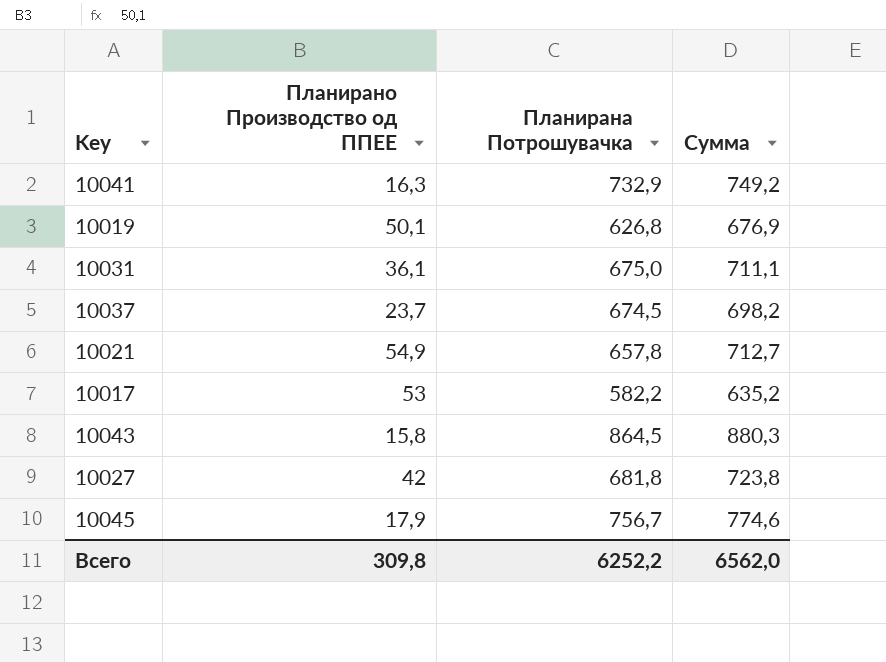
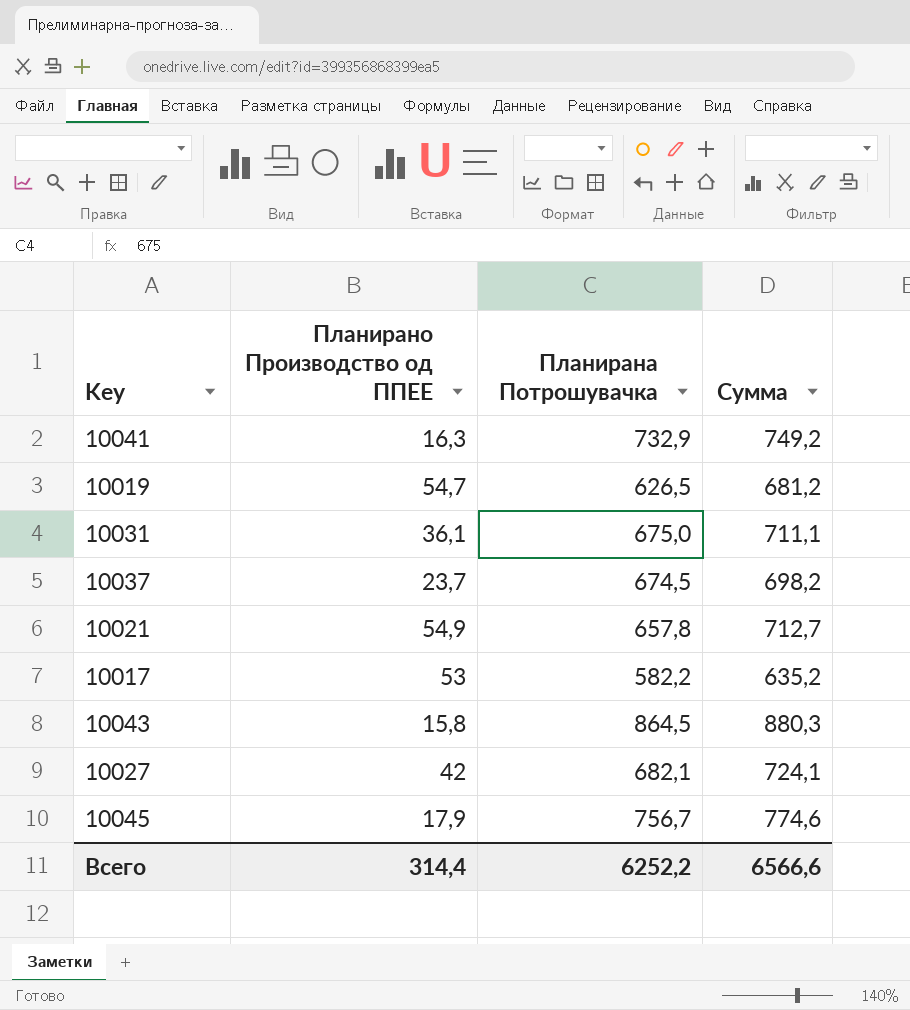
10019 | Планирано Производство од ППЕЕ: 50,1 -> 54,7
10019 | Планирана Потрошувачка: 626,8 -> 626,5
10019 | Сумма: 676,9 -> 681,2
10027 | Планирана Потрошувачка: 681,8 -> 682,1
10027 | Сумма: 723,8 -> 724,1
Всего | Планирано Производство од ППЕЕ: 309,8 -> 314,4
Всего | Сумма: 6562,0 -> 6566,6

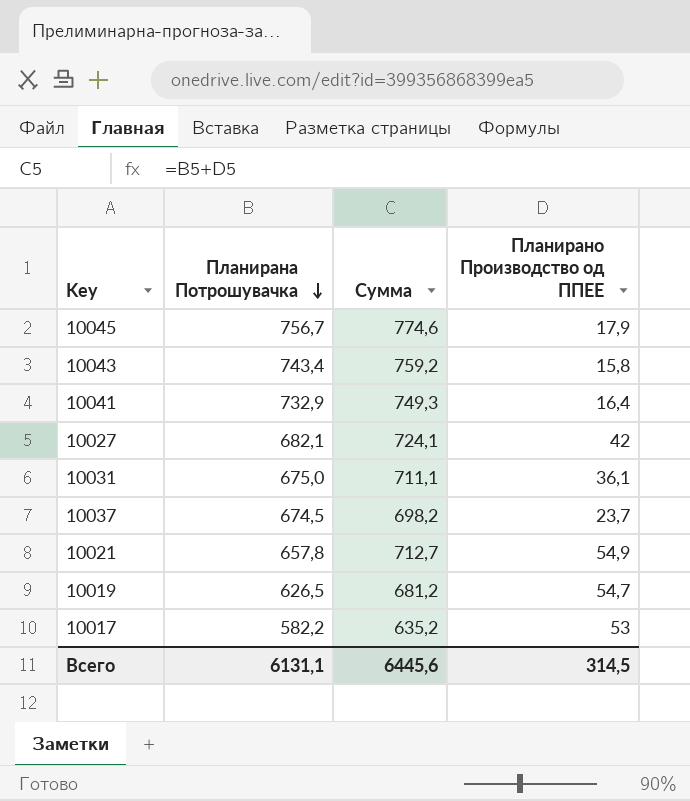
row order: none -> Планирана Потрошувачка descending
column Планирано Производство од ППЕЕ | position: 2 -> 4
10043 | Планирана Потрошувачка: 864,5 -> 743,4
10043 | Сумма: 880,3 -> 759,2
10041 | Сумма: 749,2 -> 749,3
10041 | Планирано Производство од ППЕЕ: 16,3 -> 16,4
Всего | Планирана Потрошувачка: 6252,2 -> 6131,1
Всего | Сумма: 6566,6 -> 6445,6
Всего | Планирано Производство од ППЕЕ: 314,4 -> 314,5

